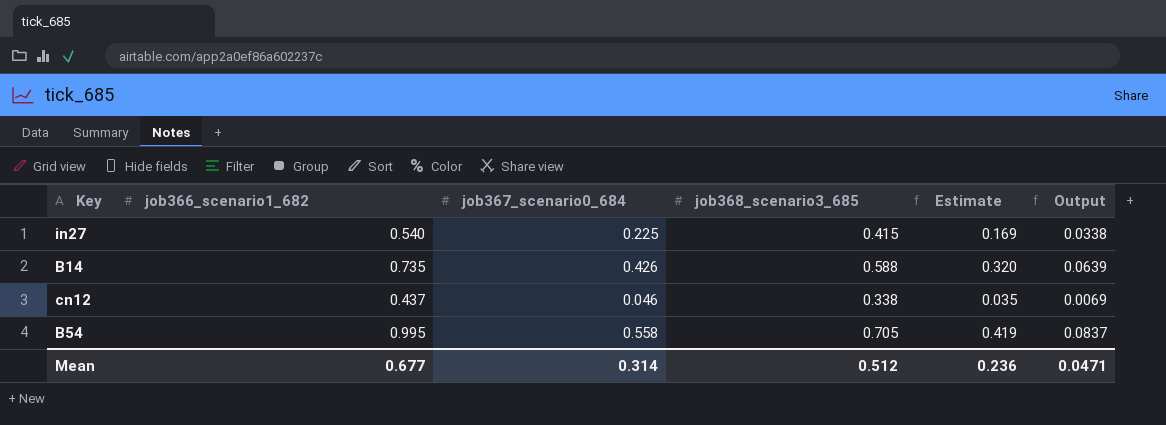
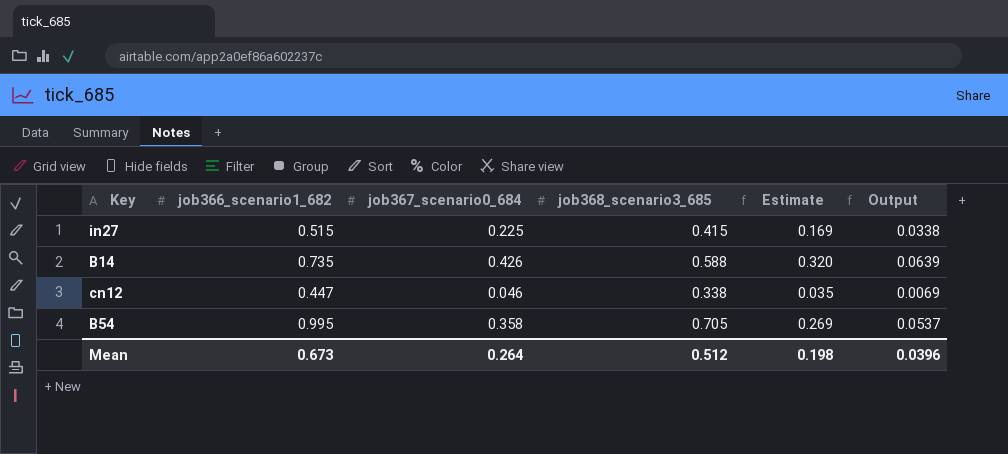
in27 | job366_scenario1_682: 0.540 -> 0.515
cn12 | job366_scenario1_682: 0.437 -> 0.447
B54 | job367_scenario0_684: 0.558 -> 0.358
B54 | Estimate: 0.419 -> 0.269
B54 | Output: 0.0837 -> 0.0537
Mean | job366_scenario1_682: 0.677 -> 0.673
Mean | job367_scenario0_684: 0.314 -> 0.264
Mean | Estimate: 0.236 -> 0.198
Mean | Output: 0.0471 -> 0.0396

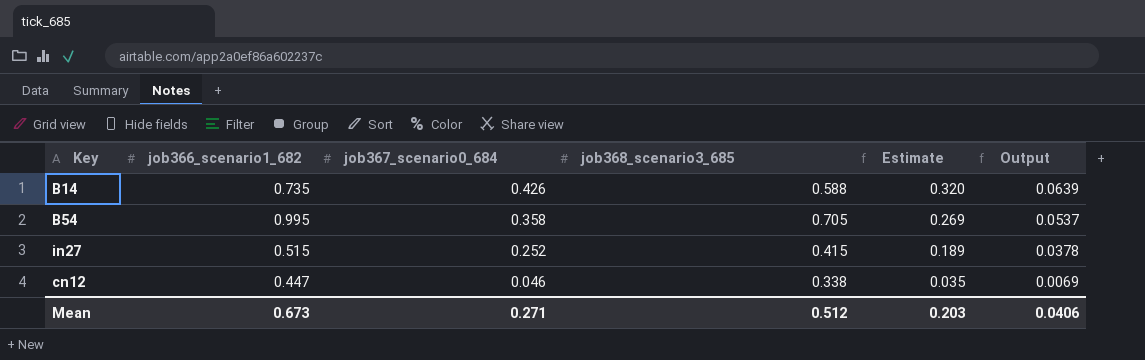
row order: none -> job367_scenario0_684 descending
in27 | job367_scenario0_684: 0.225 -> 0.252
in27 | Estimate: 0.169 -> 0.189
in27 | Output: 0.0338 -> 0.0378
Mean | job367_scenario0_684: 0.264 -> 0.271
Mean | Estimate: 0.198 -> 0.203
Mean | Output: 0.0396 -> 0.0406

